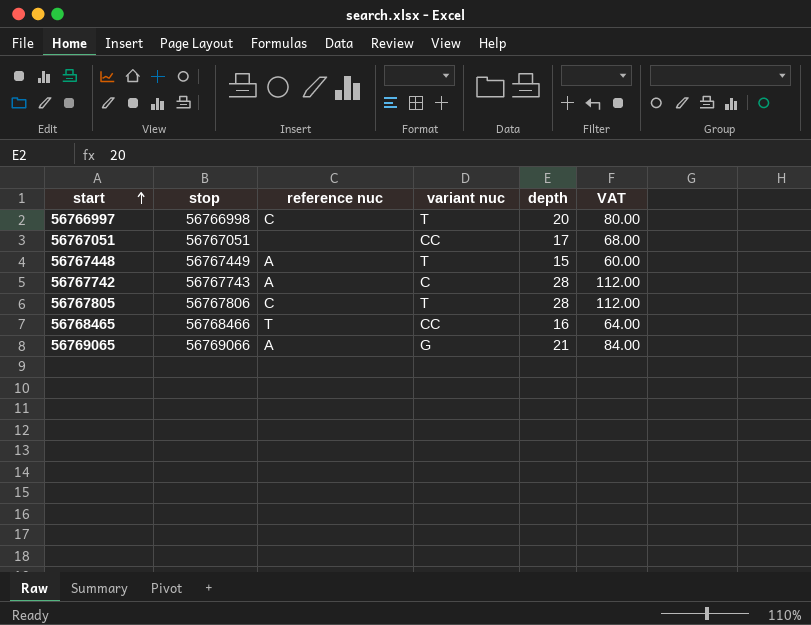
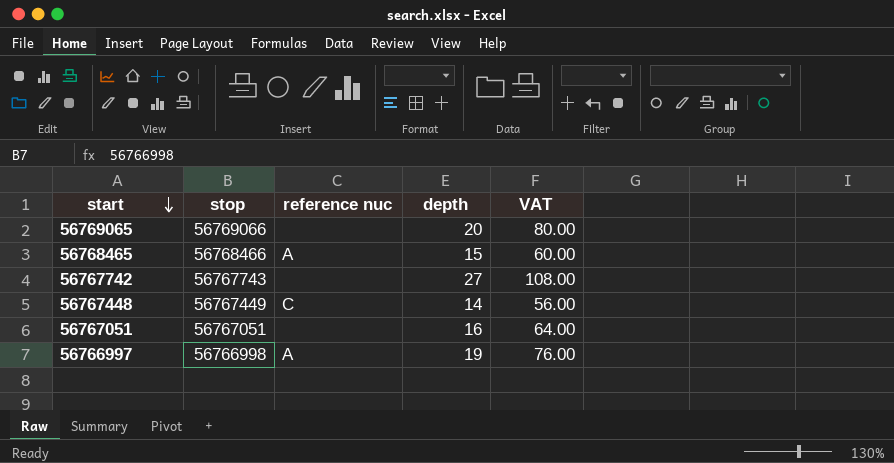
row order: start ascending -> start descending
column variant nuc | position: 4 -> none
row 56767805: 56767806 | C | T | 28 | 112.00 -> none
56769065 | reference nuc: A -> none
56769065 | depth: 21 -> 20
56769065 | VAT: 84.00 -> 80.00
56768465 | reference nuc: T -> A
56768465 | depth: 16 -> 15
56768465 | VAT: 64.00 -> 60.00
56767742 | reference nuc: A -> none
56767742 | depth: 28 -> 27
56767742 | VAT: 112.00 -> 108.00
56767448 | reference nuc: A -> C
56767448 | depth: 15 -> 14
56767448 | VAT: 60.00 -> 56.00
56767051 | depth: 17 -> 16
56767051 | VAT: 68.00 -> 64.00
56766997 | reference nuc: C -> A
56766997 | depth: 20 -> 19
56766997 | VAT: 80.00 -> 76.00

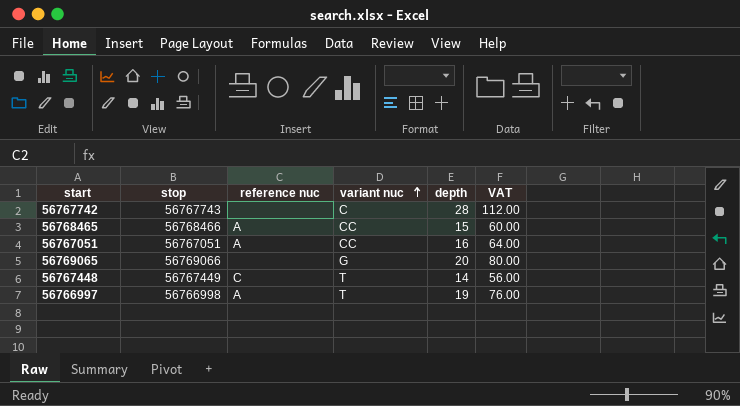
row order: start descending -> variant nuc ascending
column variant nuc | position: none -> 4
56767742 | depth: 27 -> 28
56767742 | VAT: 108.00 -> 112.00
56767051 | reference nuc: none -> A

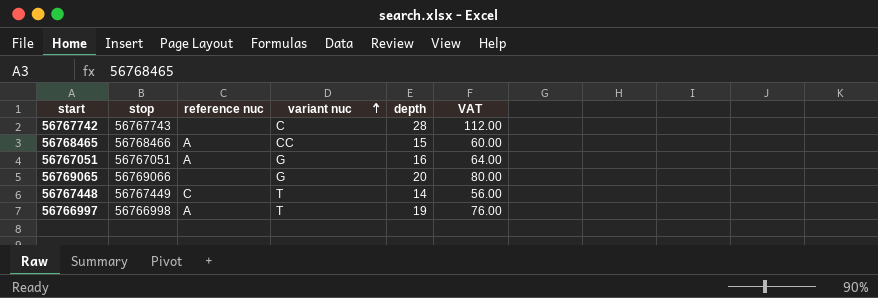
56767051 | variant nuc: CC -> G

